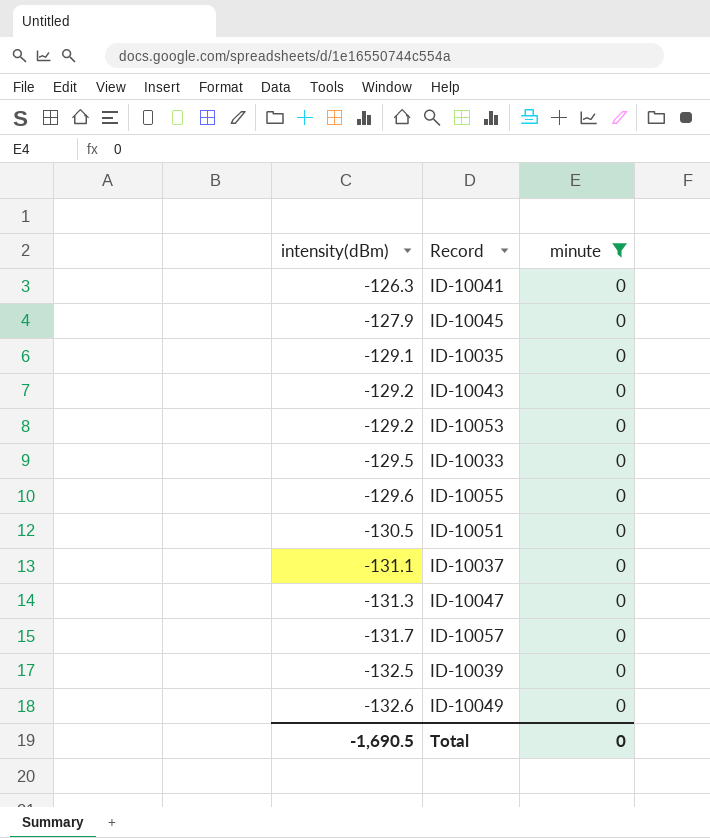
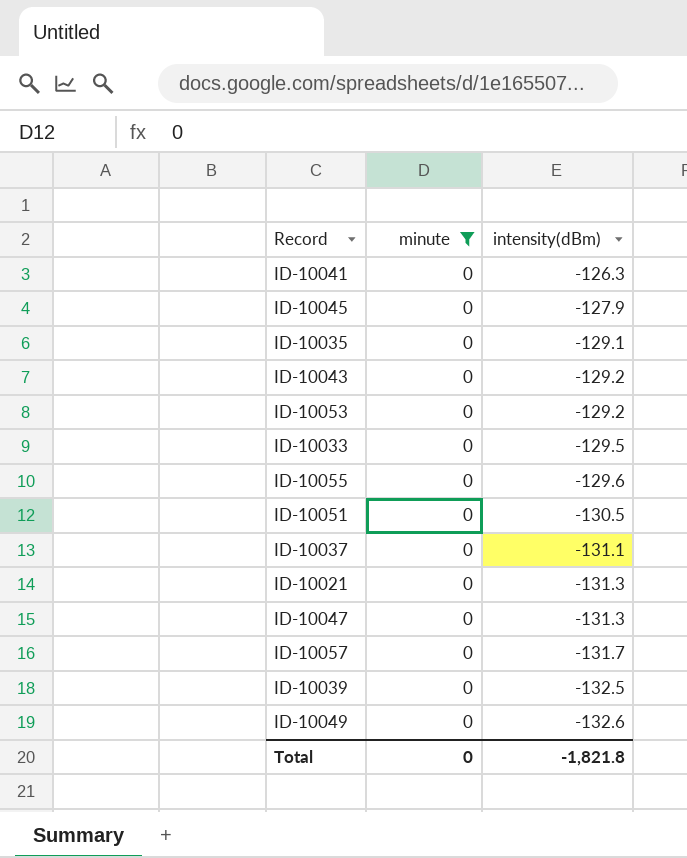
column intensity(dBm) | position: 1 -> 3
row ID-10021: none -> 0 | -131.3
Total | intensity(dBm): -1,690.5 -> -1,821.8

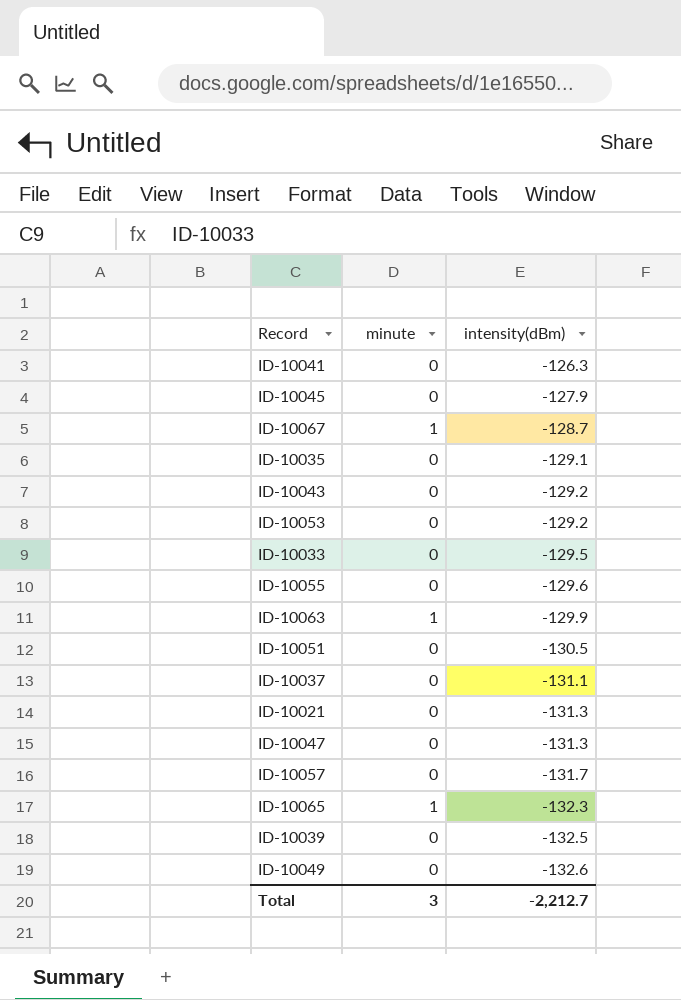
filter: minute = 0 -> none
Total | minute: 0 -> 3
Total | intensity(dBm): -1,821.8 -> -2,212.7

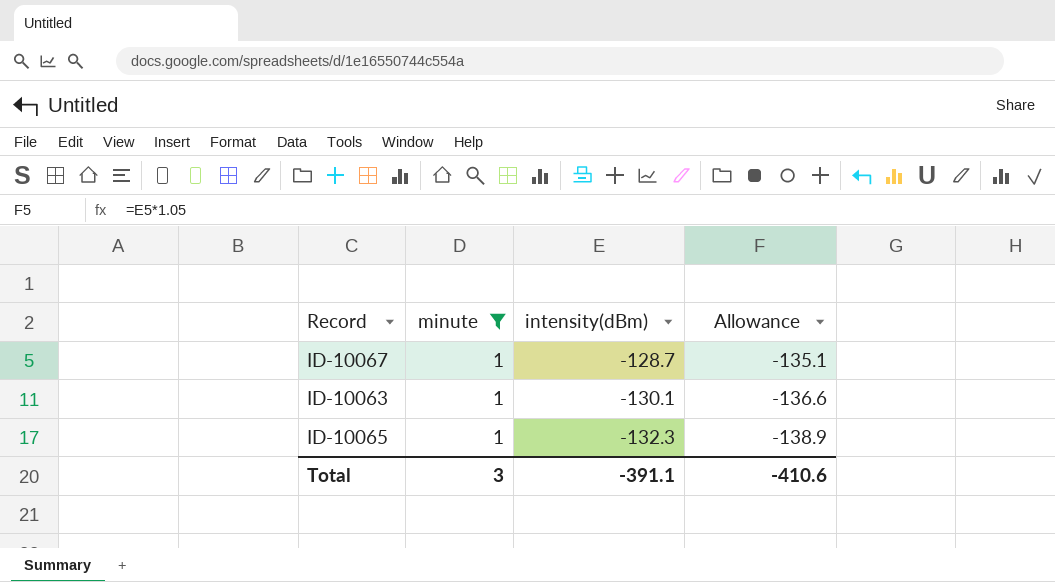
filter: none -> minute = 1
column Allowance | formula: none -> [intensity(dBm)] * 1.05
ID-10063 | intensity(dBm): -129.9 -> -130.1
Total | intensity(dBm): -2,212.7 -> -391.1

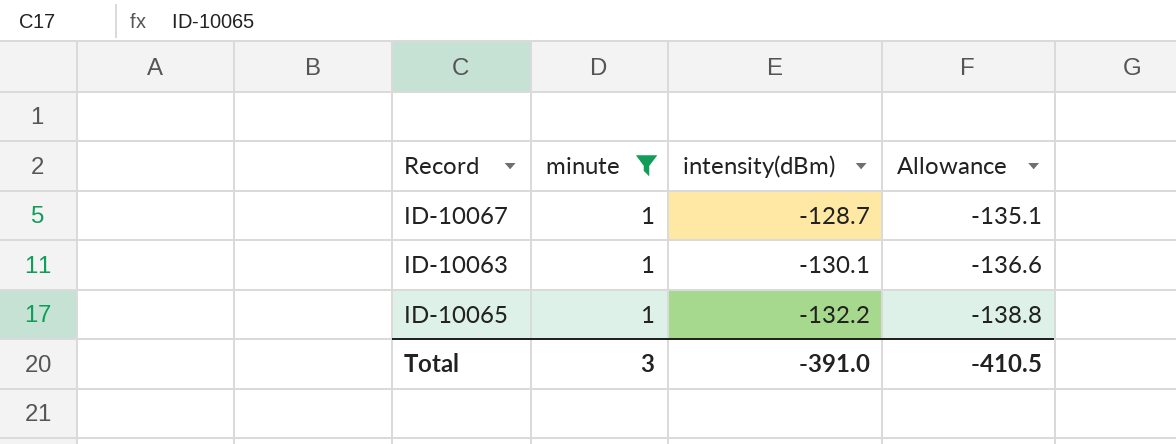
ID-10065 | intensity(dBm): -132.3 -> -132.2
ID-10065 | Allowance: -138.9 -> -138.8
Total | intensity(dBm): -391.1 -> -391.0
Total | Allowance: -410.6 -> -410.5

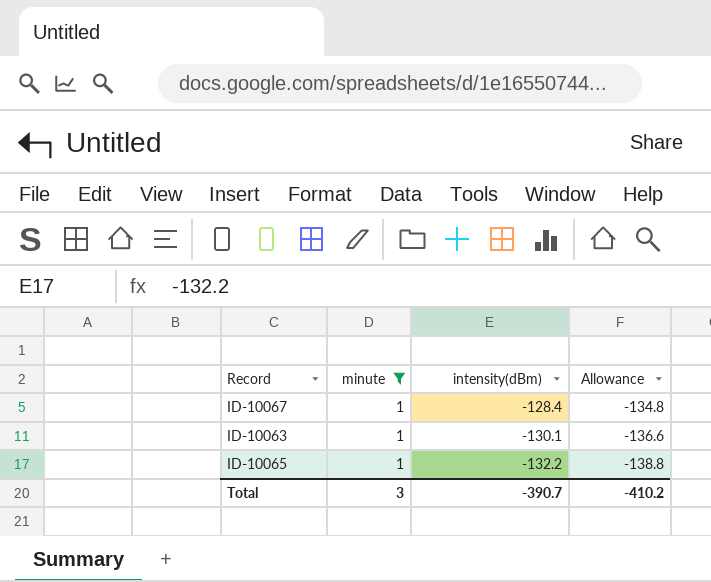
ID-10067 | intensity(dBm): -128.7 -> -128.4
ID-10067 | Allowance: -135.1 -> -134.8
Total | intensity(dBm): -391.0 -> -390.7
Total | Allowance: -410.5 -> -410.2

